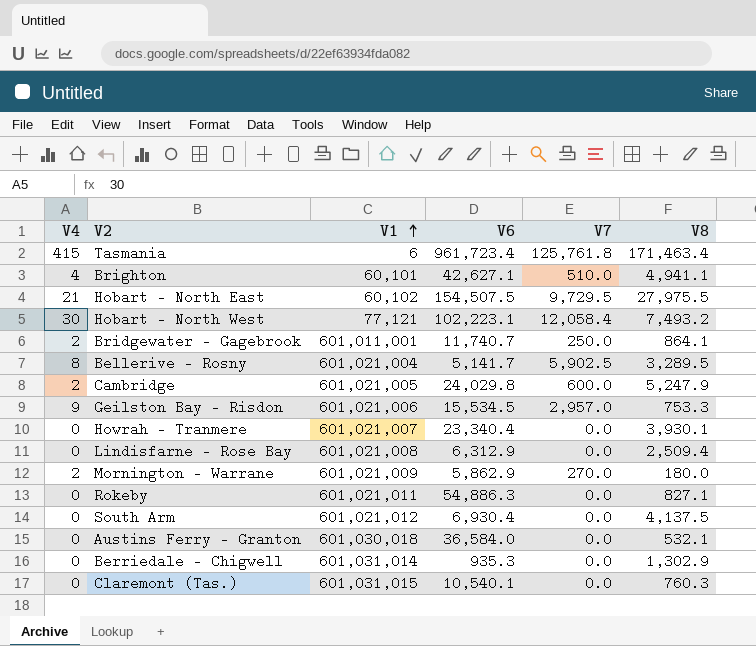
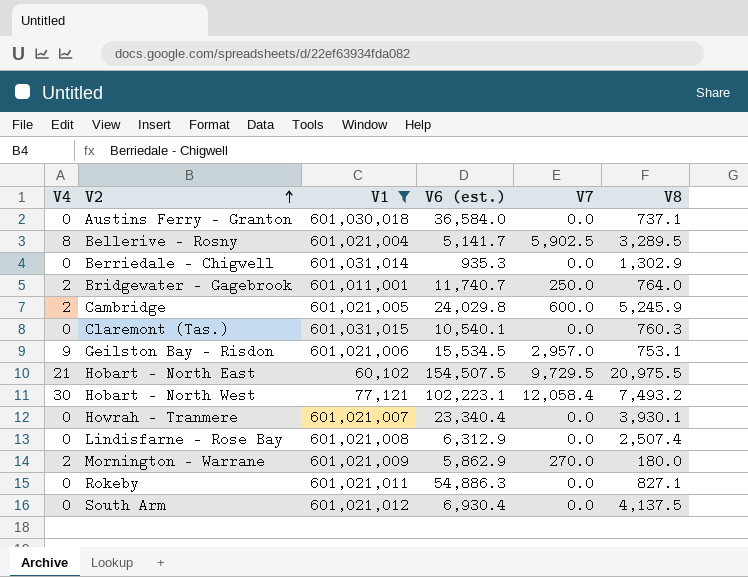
filter: none -> V1 >= 60,102
row order: V1 ascending -> V2 ascending
column name: V6 -> V6 (est.)
Austins Ferry - Granton | V8: 532.1 -> 737.1
Bridgewater - Gagebrook | V8: 864.1 -> 764.0
Cambridge | V8: 5,247.9 -> 5,245.9
Geilston Bay - Risdon | V8: 753.3 -> 753.1
Hobart - North East | V8: 27,975.5 -> 20,975.5
Lindisfarne - Rose Bay | V8: 2,509.4 -> 2,507.4

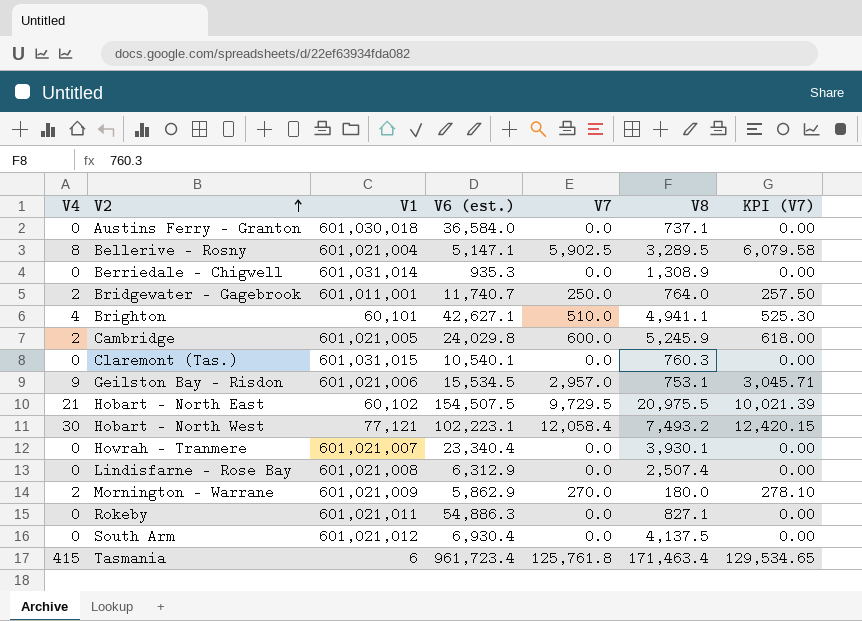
filter: V1 >= 60,102 -> none
column KPI (V7) | formula: none -> [V7] * 1.03
Bellerive - Rosny | V6 (est.): 5,141.7 -> 5,147.1
Berriedale - Chigwell | V8: 1,302.9 -> 1,308.9

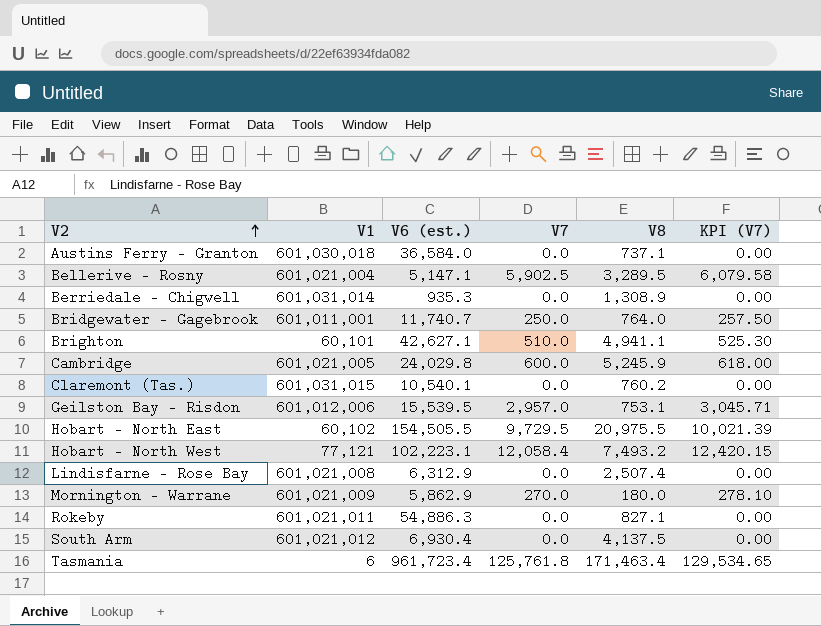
column V4 | position: 1 -> none
row Howrah - Tranmere: 0 | 601,021,007 | 23,340.4 | 0.0 | 3,930.1 | 0.00 -> none
Claremont (Tas.) | V8: 760.3 -> 760.2
Geilston Bay - Risdon | V1: 601,021,006 -> 601,012,006
Geilston Bay - Risdon | V6 (est.): 15,534.5 -> 15,539.5
Hobart - North East | V6 (est.): 154,507.5 -> 154,505.5

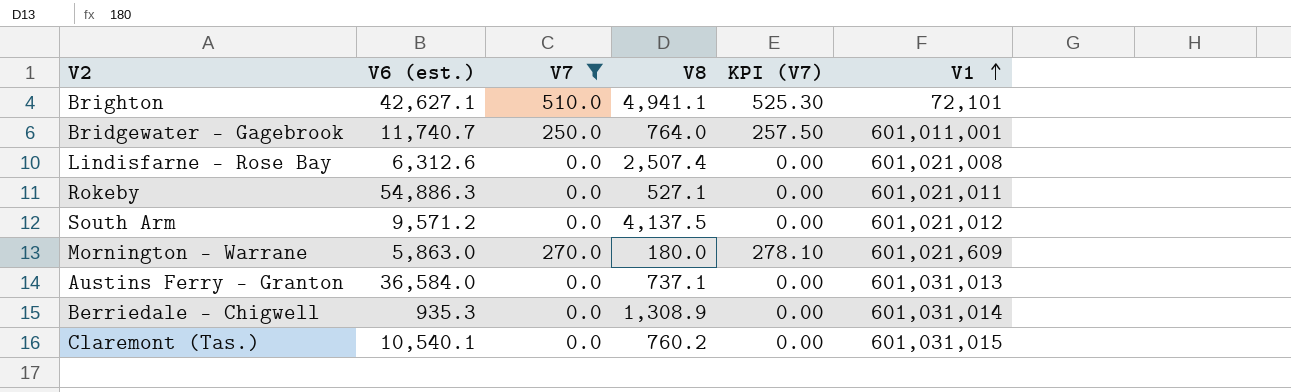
filter: none -> V7 <= 510.0
row order: V2 ascending -> V1 ascending
column V1 | position: 2 -> 6
Brighton | V1: 60,101 -> 72,101
Lindisfarne - Rose Bay | V6 (est.): 6,312.9 -> 6,312.6
Rokeby | V8: 827.1 -> 527.1
South Arm | V6 (est.): 6,930.4 -> 9,571.2
Mornington - Warrane | V6 (est.): 5,862.9 -> 5,863.0
Mornington - Warrane | V1: 601,021,009 -> 601,021,609
Austins Ferry - Granton | V1: 601,030,018 -> 601,031,013

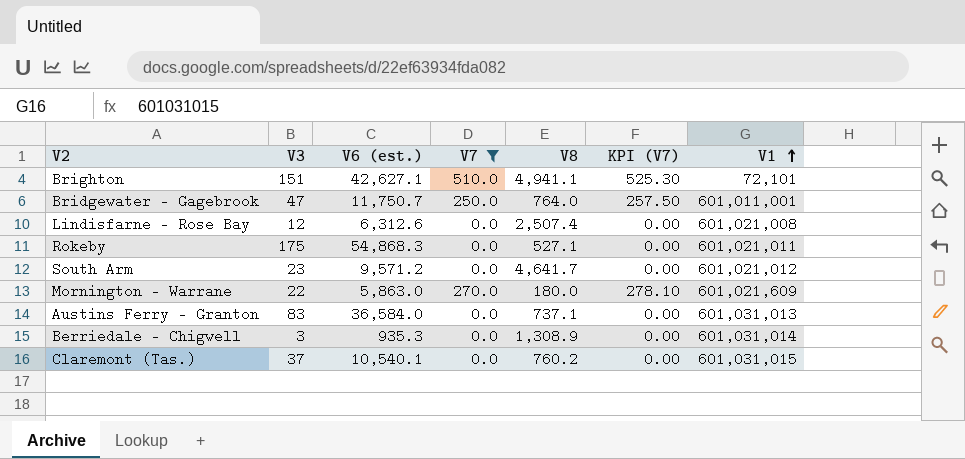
column V3 | position: none -> 2
Bridgewater - Gagebrook | V6 (est.): 11,740.7 -> 11,750.7
Rokeby | V6 (est.): 54,886.3 -> 54,868.3
South Arm | V8: 4,137.5 -> 4,641.7

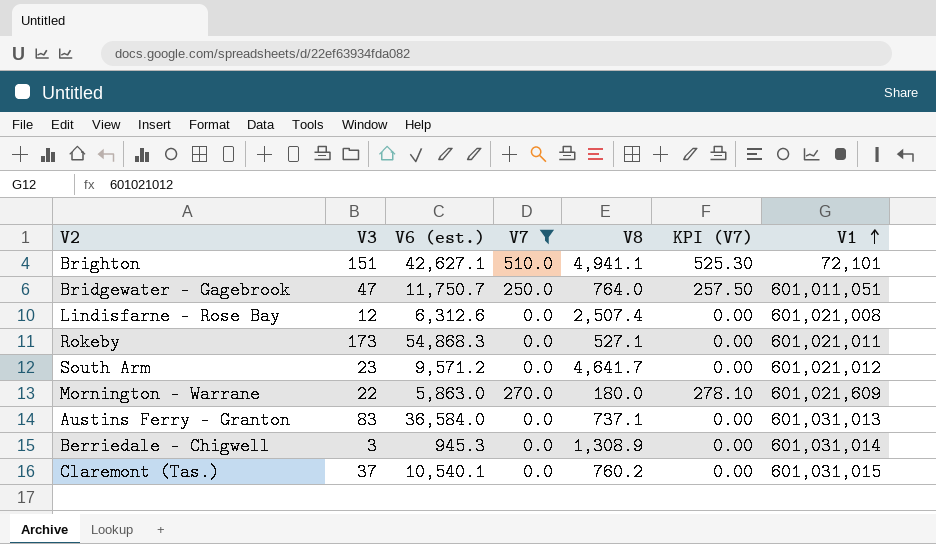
Bridgewater - Gagebrook | V1: 601,011,001 -> 601,011,051
Rokeby | V3: 175 -> 173
Berriedale - Chigwell | V6 (est.): 935.3 -> 945.3

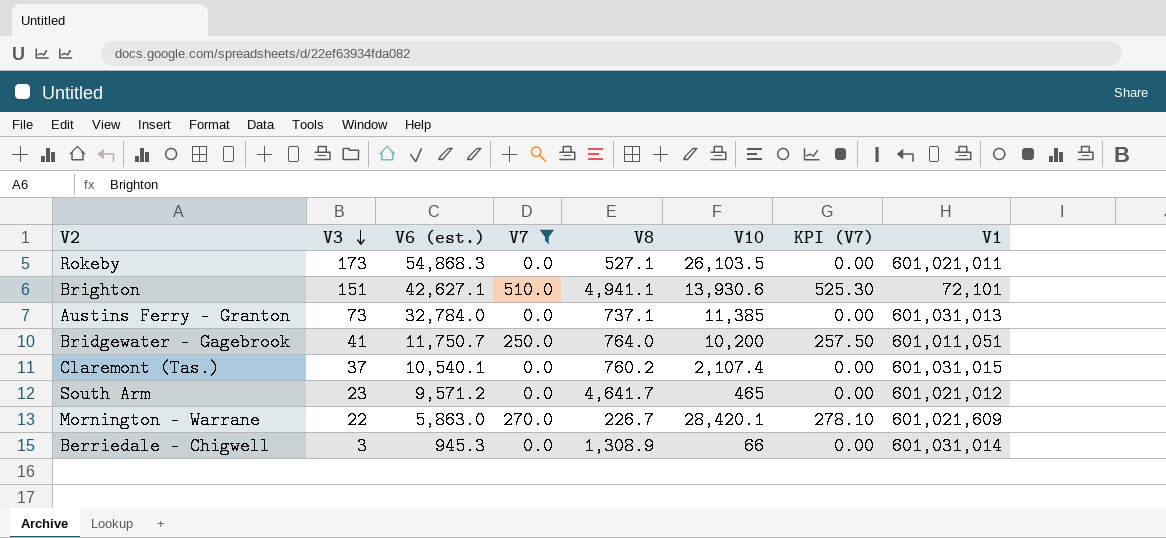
row order: V1 ascending -> V3 descending
column V10 | position: none -> 6
row Lindisfarne - Rose Bay: 12 | 6,312.6 | 0.0 | 2,507.4 | 0.00 | 601,021,008 -> none
Austins Ferry - Granton | V3: 83 -> 73
Austins Ferry - Granton | V6 (est.): 36,584.0 -> 32,784.0
Bridgewater - Gagebrook | V3: 47 -> 41
Mornington - Warrane | V8: 180.0 -> 226.7

